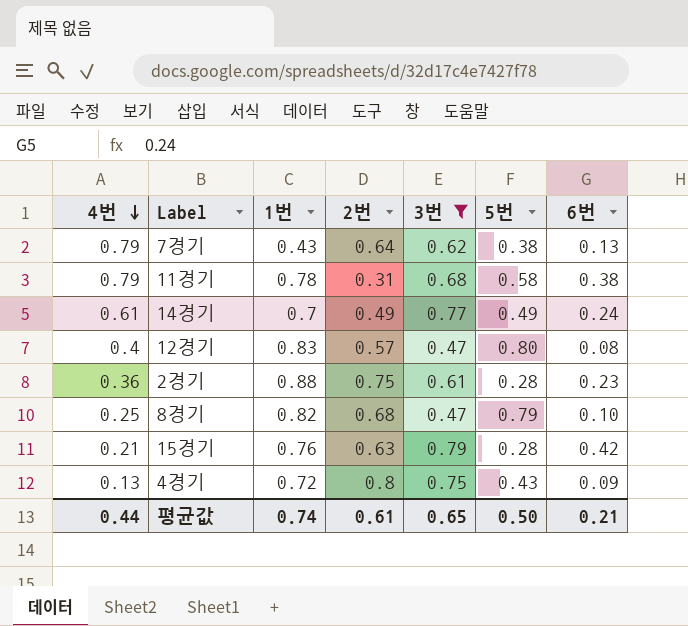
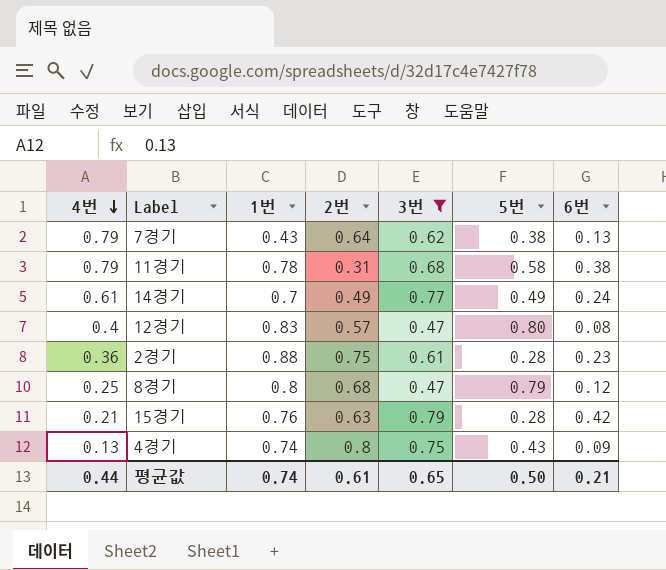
8경기 | 1번: 0.82 -> 0.8
8경기 | 6번: 0.10 -> 0.12
4경기 | 1번: 0.72 -> 0.74

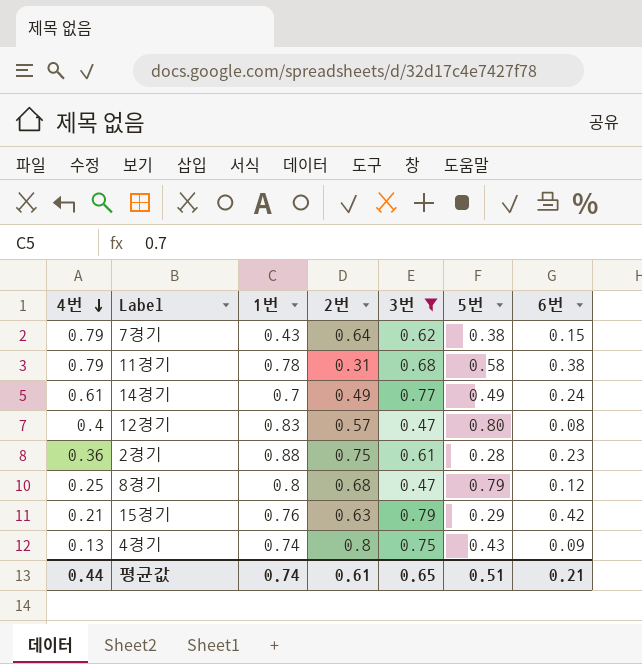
7경기 | 6번: 0.13 -> 0.15
15경기 | 5번: 0.28 -> 0.29
평균값 | 5번: 0.50 -> 0.51

